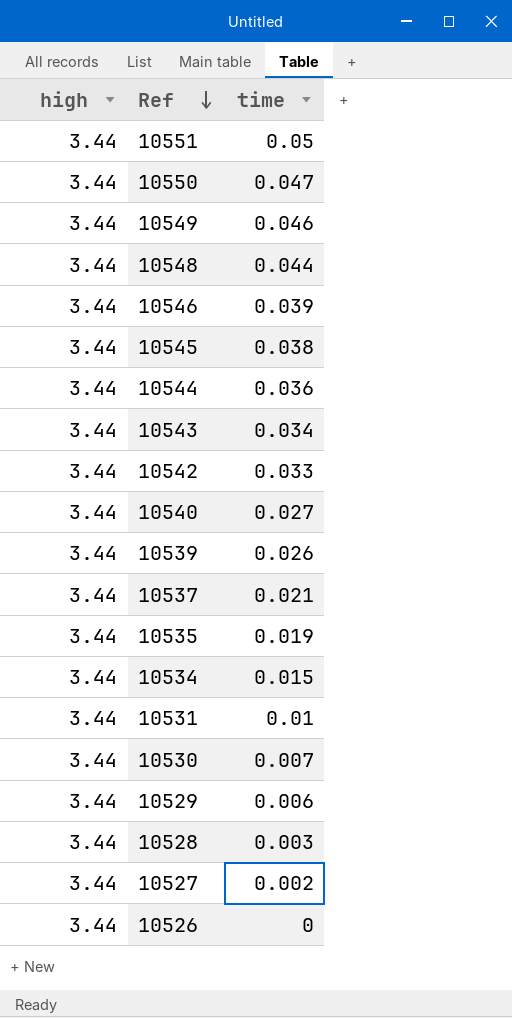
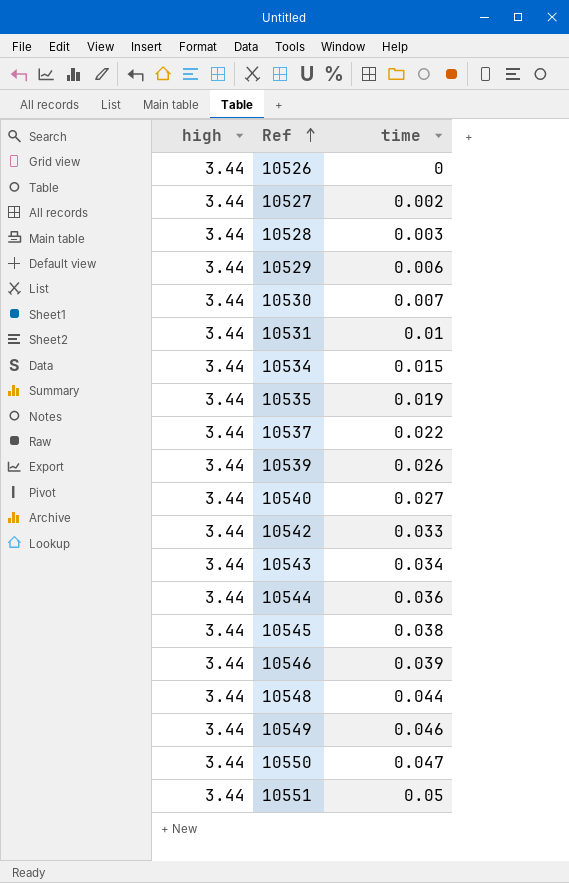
row order: Ref descending -> Ref ascending
10537 | time: 0.021 -> 0.022

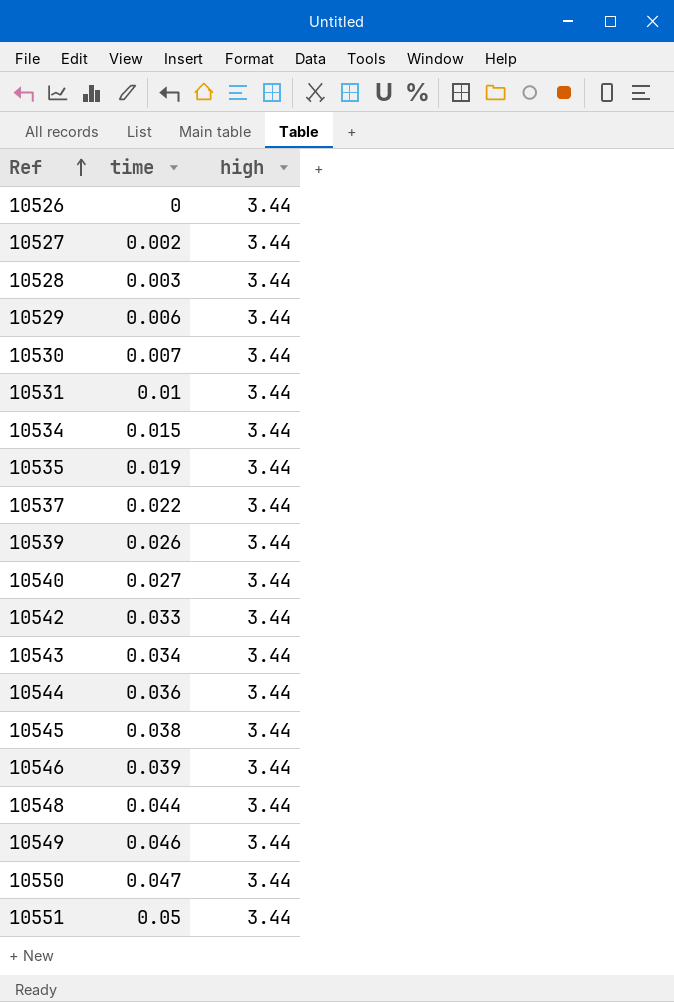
column high | position: 1 -> 3

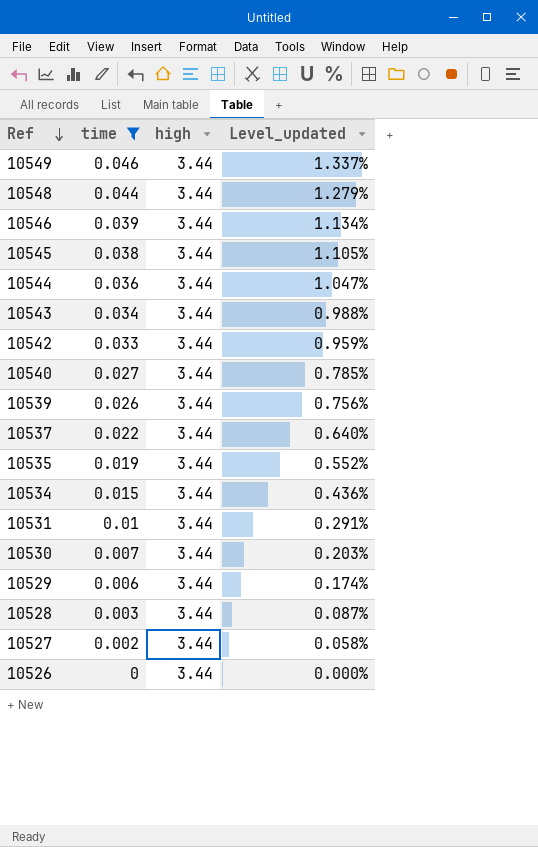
filter: none -> time <= 0.046
row order: Ref ascending -> Ref descending
column Level_updated | formula: none -> [time] / [high]

